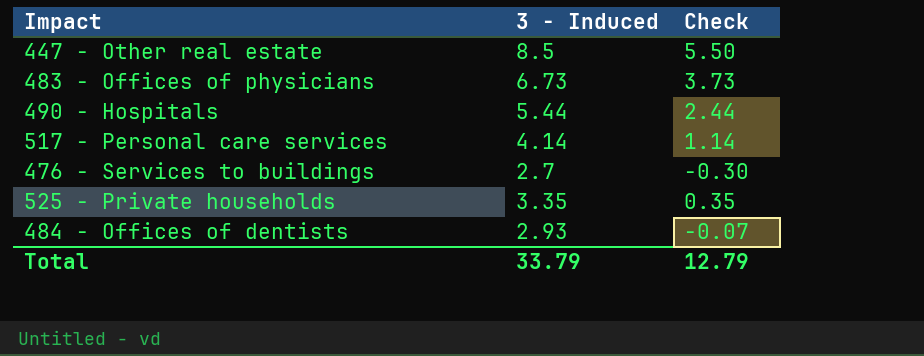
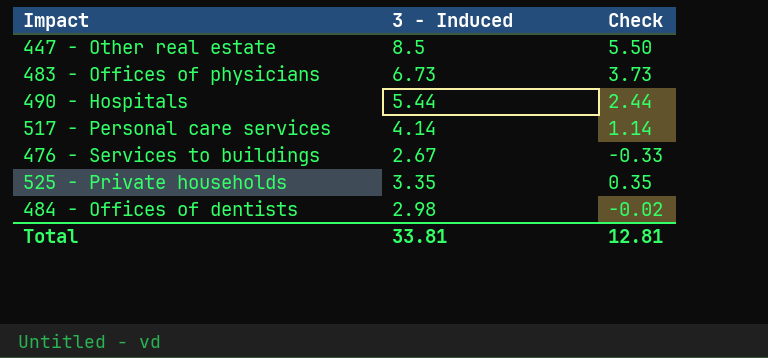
476 - Services to buildings | 3 - Induced: 2.7 -> 2.67
476 - Services to buildings | Check: -0.30 -> -0.33
484 - Offices of dentists | 3 - Induced: 2.93 -> 2.98
484 - Offices of dentists | Check: -0.07 -> -0.02
Total | 3 - Induced: 33.79 -> 33.81
Total | Check: 12.79 -> 12.81

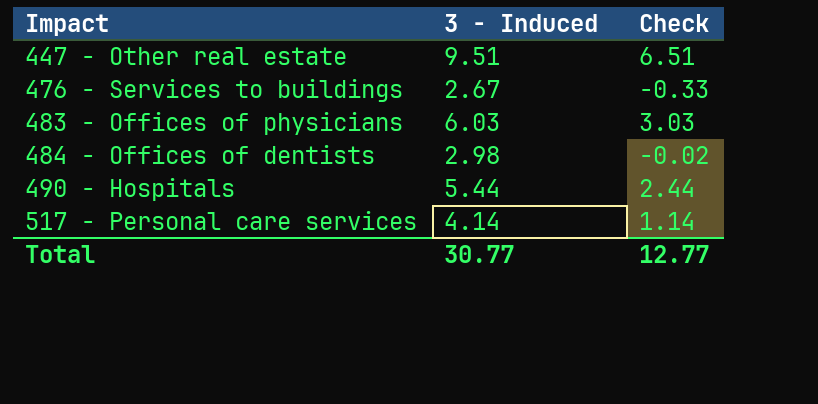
row order: none -> Impact ascending
row 525 - Private households: 3.35 | 0.35 -> none
447 - Other real estate | 3 - Induced: 8.5 -> 9.51
447 - Other real estate | Check: 5.50 -> 6.51
483 - Offices of physicians | 3 - Induced: 6.73 -> 6.03
483 - Offices of physicians | Check: 3.73 -> 3.03
Total | 3 - Induced: 33.81 -> 30.77
Total | Check: 12.81 -> 12.77

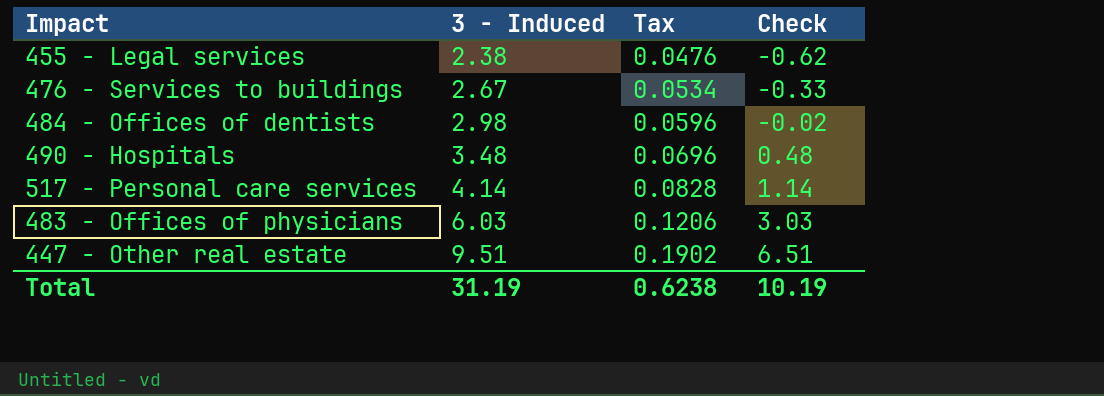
row order: Impact ascending -> 3 - Induced ascending
column Tax | formula: none -> [3 - Induced] * 0.02
row 455 - Legal services: none -> 2.38 | 0.0476 | -0.62
490 - Hospitals | 3 - Induced: 5.44 -> 3.48
490 - Hospitals | Check: 2.44 -> 0.48
Total | 3 - Induced: 30.77 -> 31.19
Total | Check: 12.77 -> 10.19

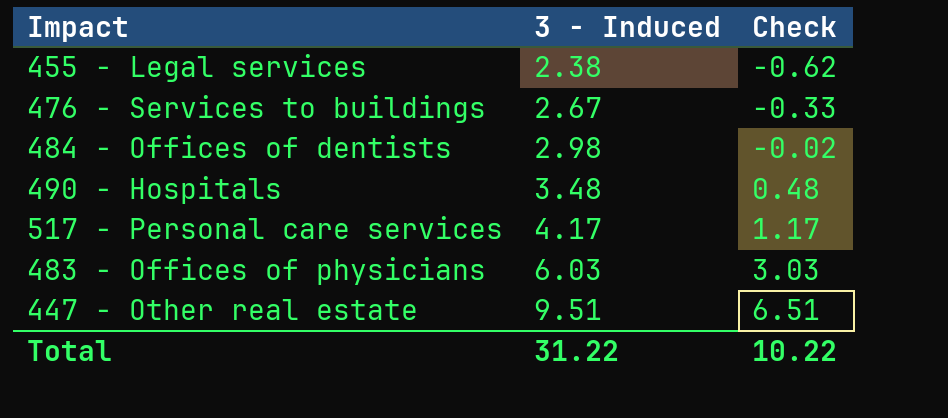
column Tax | formula: [3 - Induced] * 0.02 -> none
517 - Personal care services | 3 - Induced: 4.14 -> 4.17
517 - Personal care services | Check: 1.14 -> 1.17
Total | 3 - Induced: 31.19 -> 31.22
Total | Check: 10.19 -> 10.22

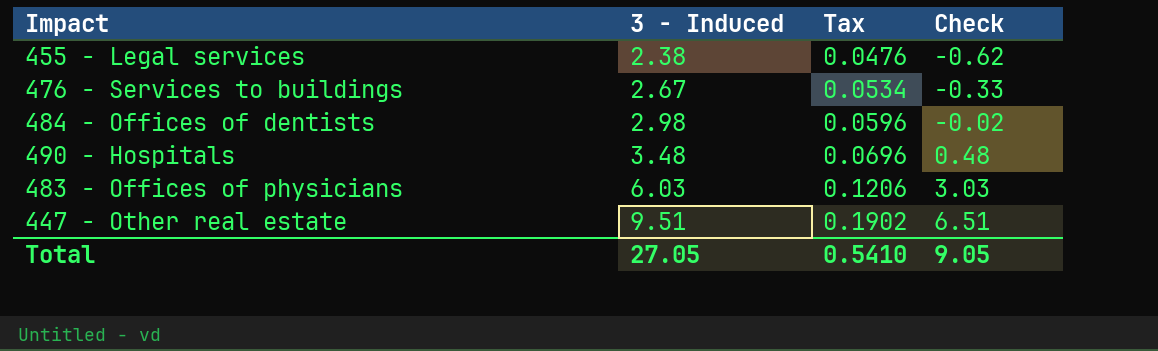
column Tax | formula: none -> [3 - Induced] * 0.02
row 517 - Personal care services: 4.17 | 1.17 -> none
Total | 3 - Induced: 31.22 -> 27.05
Total | Check: 10.22 -> 9.05

